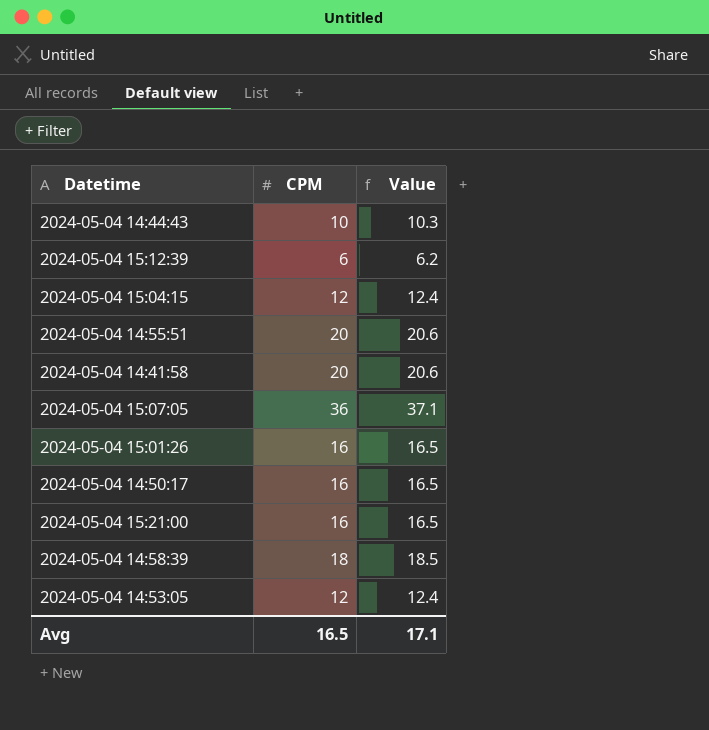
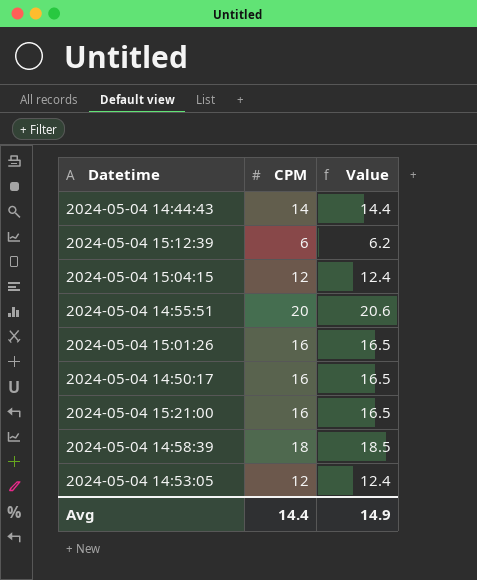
row 2024-05-04 14:41:58: 20 | 20.6 -> none
row 2024-05-04 15:07:05: 36 | 37.1 -> none
2024-05-04 14:44:43 | CPM: 10 -> 14
2024-05-04 14:44:43 | Value: 10.3 -> 14.4
Avg | CPM: 16.5 -> 14.4
Avg | Value: 17.1 -> 14.9

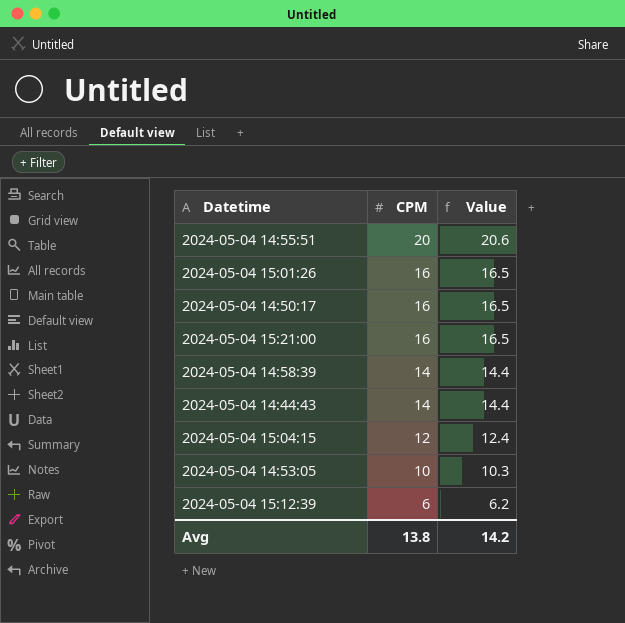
row order: none -> CPM descending
2024-05-04 14:58:39 | CPM: 18 -> 14
2024-05-04 14:58:39 | Value: 18.5 -> 14.4
2024-05-04 14:53:05 | CPM: 12 -> 10
2024-05-04 14:53:05 | Value: 12.4 -> 10.3
Avg | CPM: 14.4 -> 13.8
Avg | Value: 14.9 -> 14.2

